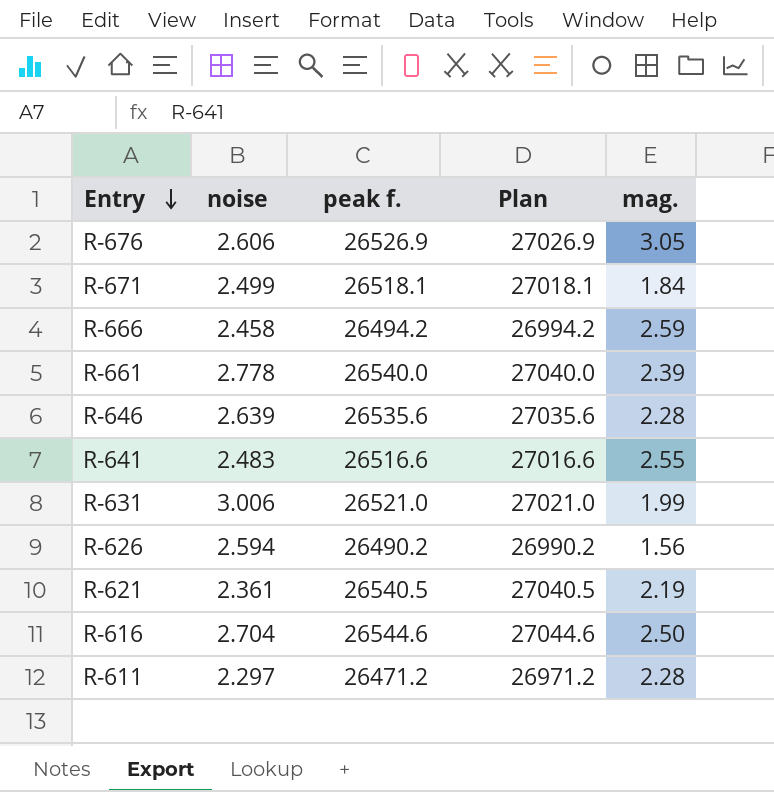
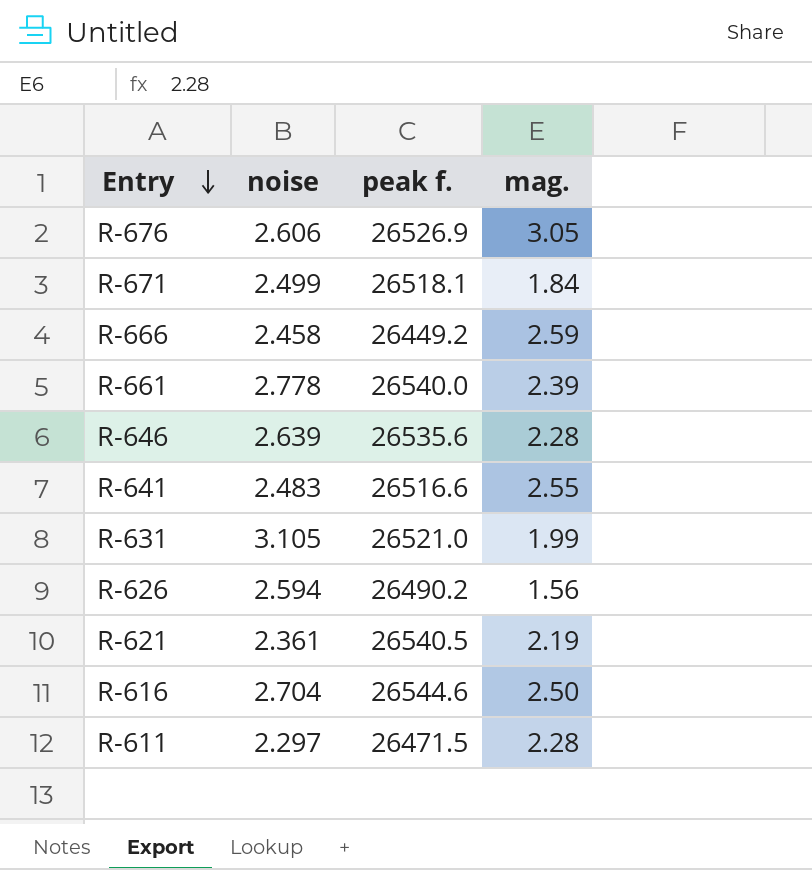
column Plan | formula: [peak f.] + 500 -> none
R-666 | peak f.: 26494.2 -> 26449.2
R-631 | noise: 3.006 -> 3.105
R-611 | peak f.: 26471.2 -> 26471.5

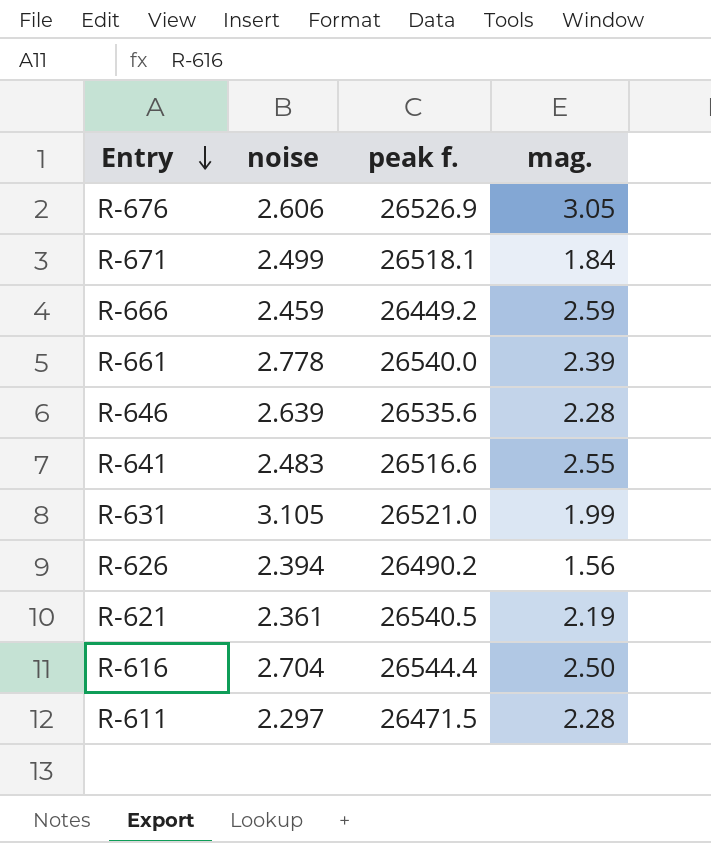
R-666 | noise: 2.458 -> 2.459
R-626 | noise: 2.594 -> 2.394
R-616 | peak f.: 26544.6 -> 26544.4

